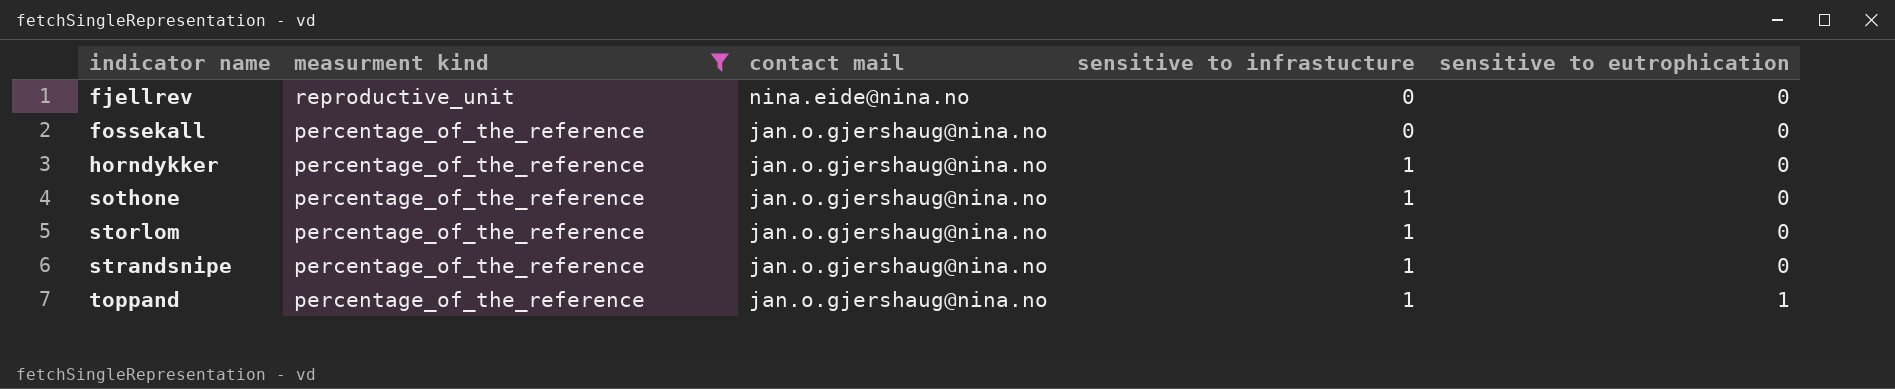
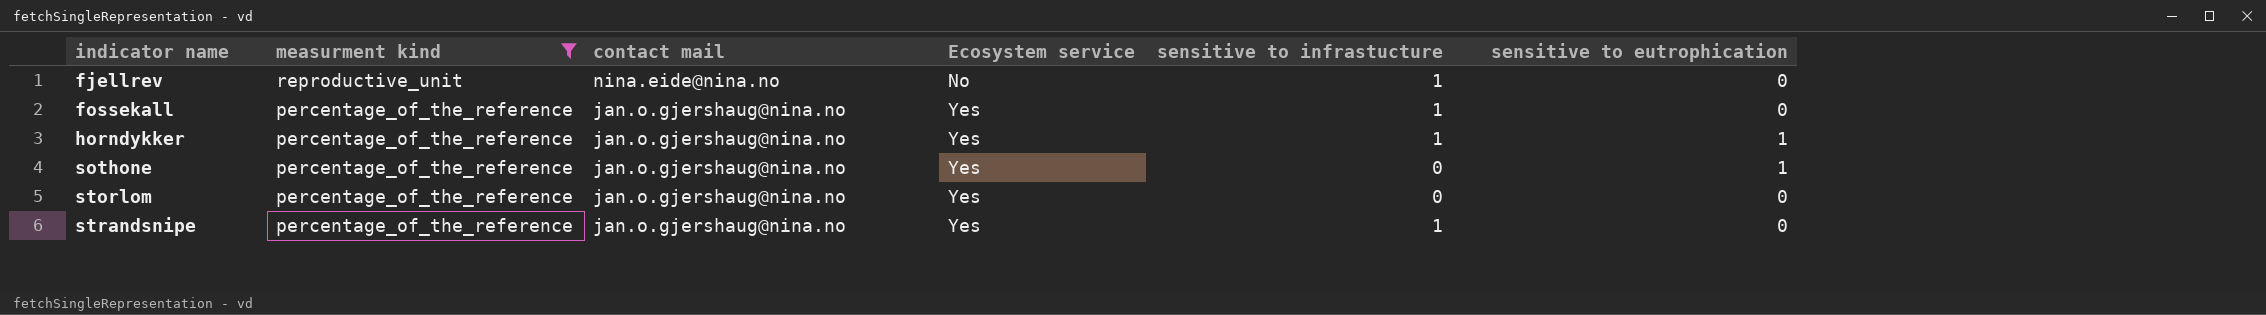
column Ecosystem service | position: none -> 4
row toppand: percentage_of_the_reference | jan.o.gjershaug@nina.no | 1 | 1 -> none
fjellrev | sensitive to infrastucture: 0 -> 1
fossekall | sensitive to infrastucture: 0 -> 1
horndykker | sensitive to eutrophication: 0 -> 1
sothone | sensitive to infrastucture: 1 -> 0
sothone | sensitive to eutrophication: 0 -> 1
storlom | sensitive to infrastucture: 1 -> 0

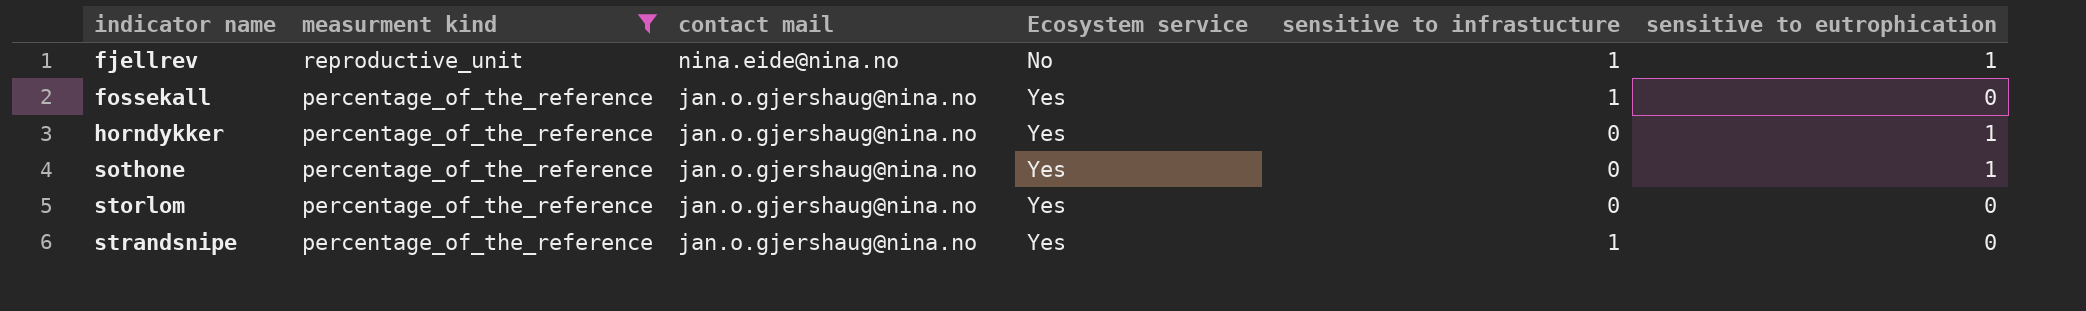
fjellrev | sensitive to eutrophication: 0 -> 1
horndykker | sensitive to infrastucture: 1 -> 0

